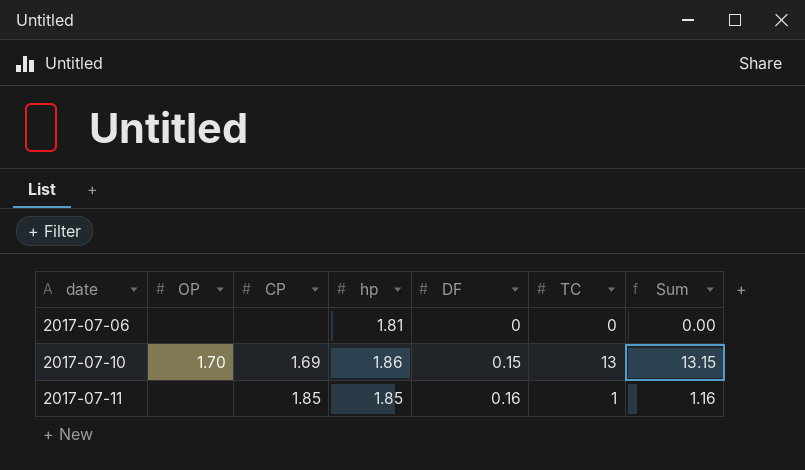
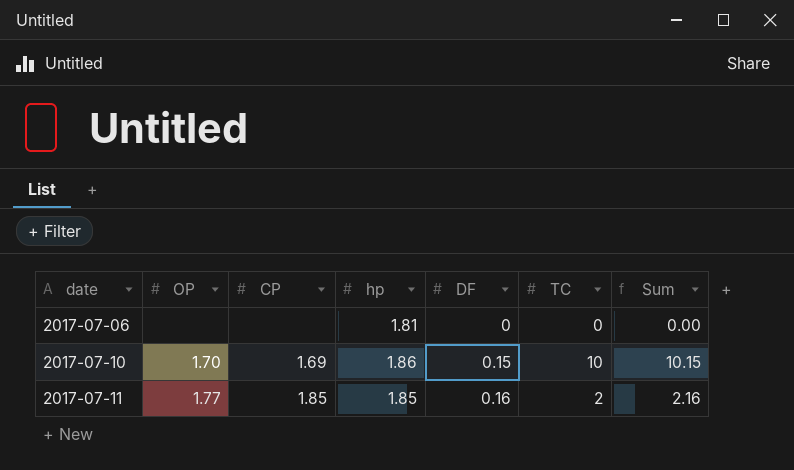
2017-07-10 | TC: 13 -> 10
2017-07-10 | Sum: 13.15 -> 10.15
2017-07-11 | OP: none -> 1.77
2017-07-11 | TC: 1 -> 2
2017-07-11 | Sum: 1.16 -> 2.16

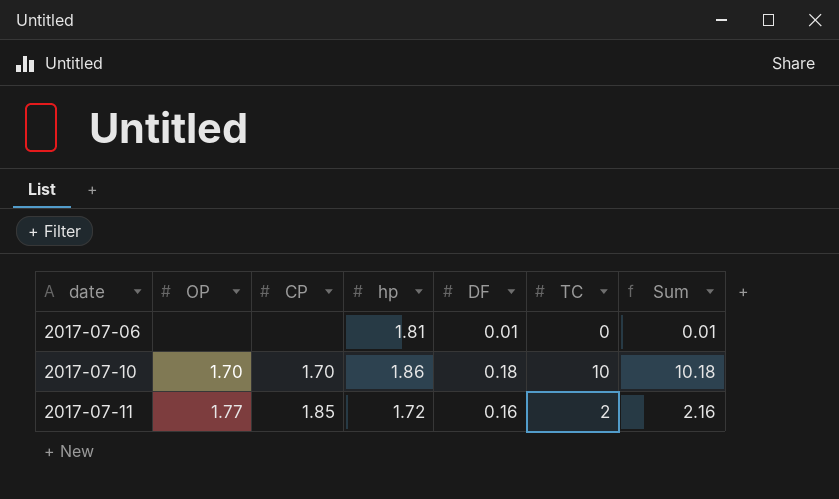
2017-07-06 | DF: 0 -> 0.01
2017-07-06 | Sum: 0.00 -> 0.01
2017-07-10 | CP: 1.69 -> 1.70
2017-07-10 | DF: 0.15 -> 0.18
2017-07-10 | Sum: 10.15 -> 10.18
2017-07-11 | hp: 1.85 -> 1.72

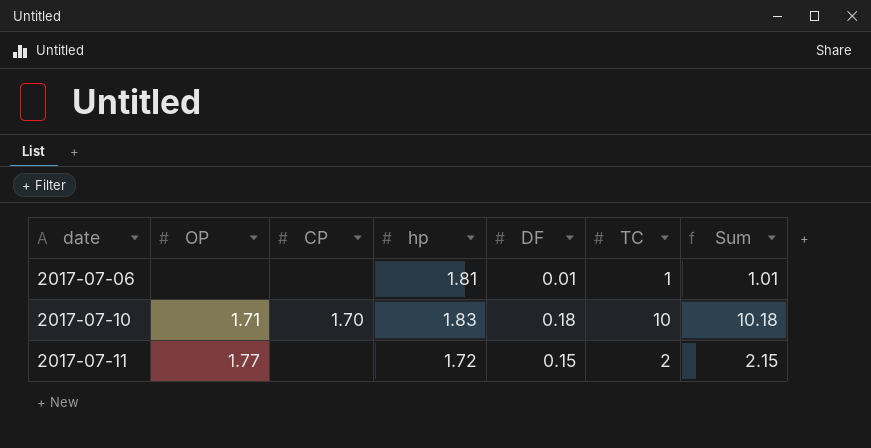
2017-07-06 | TC: 0 -> 1
2017-07-06 | Sum: 0.01 -> 1.01
2017-07-10 | OP: 1.70 -> 1.71
2017-07-10 | hp: 1.86 -> 1.83
2017-07-11 | CP: 1.85 -> none
2017-07-11 | DF: 0.16 -> 0.15
2017-07-11 | Sum: 2.16 -> 2.15

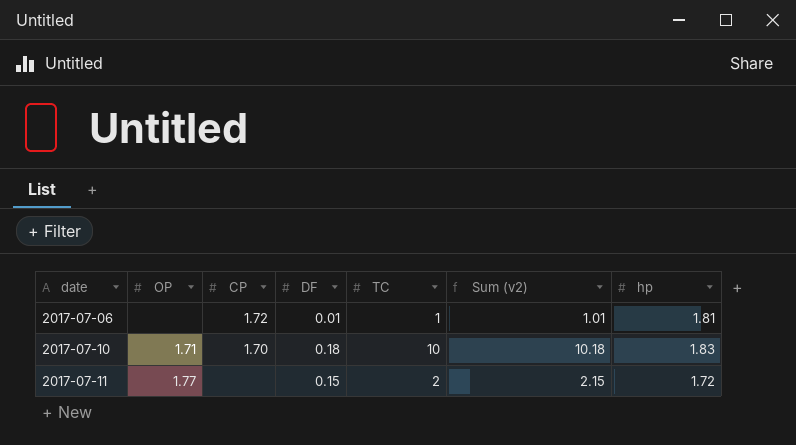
column name: Sum -> Sum (v2)
column hp | position: 4 -> 7
2017-07-06 | CP: none -> 1.72

